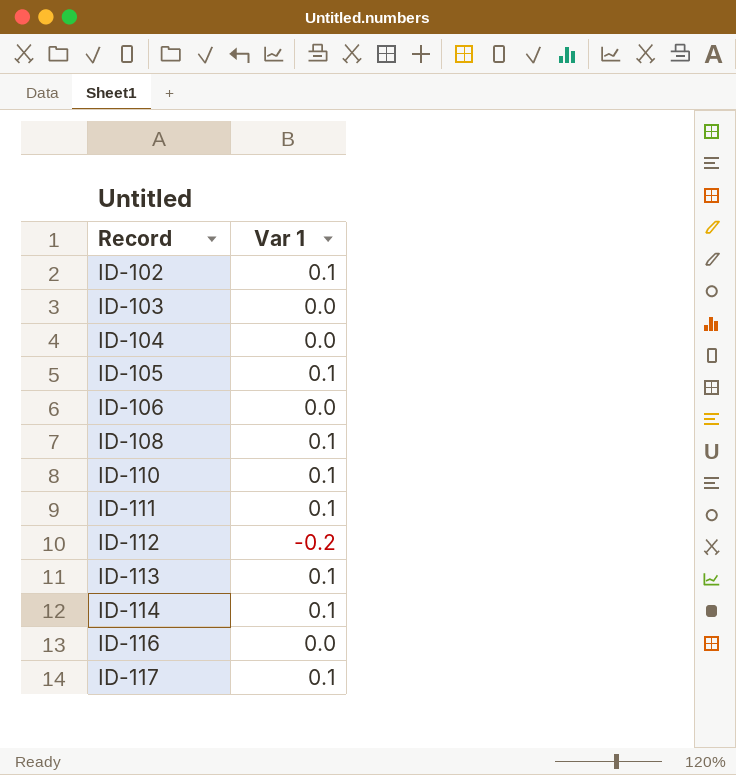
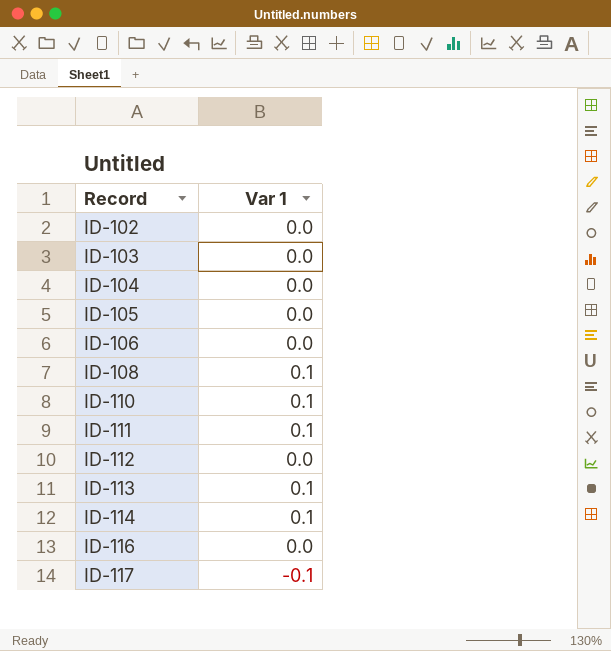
ID-102 | Var 1: 0.1 -> 0.0
ID-105 | Var 1: 0.1 -> 0.0
ID-112 | Var 1: -0.2 -> 0.0
ID-117 | Var 1: 0.1 -> -0.1

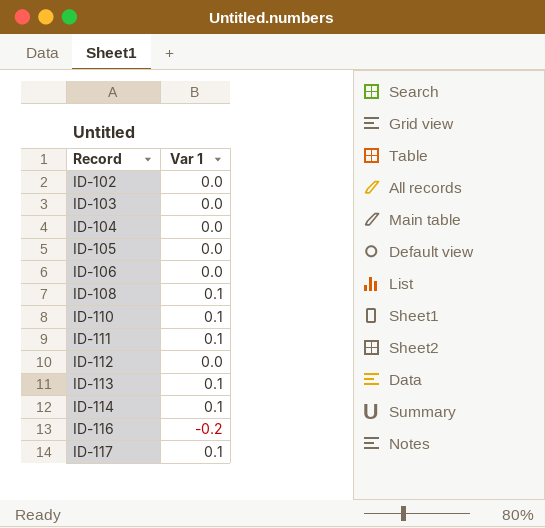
ID-116 | Var 1: 0.0 -> -0.2
ID-117 | Var 1: -0.1 -> 0.1

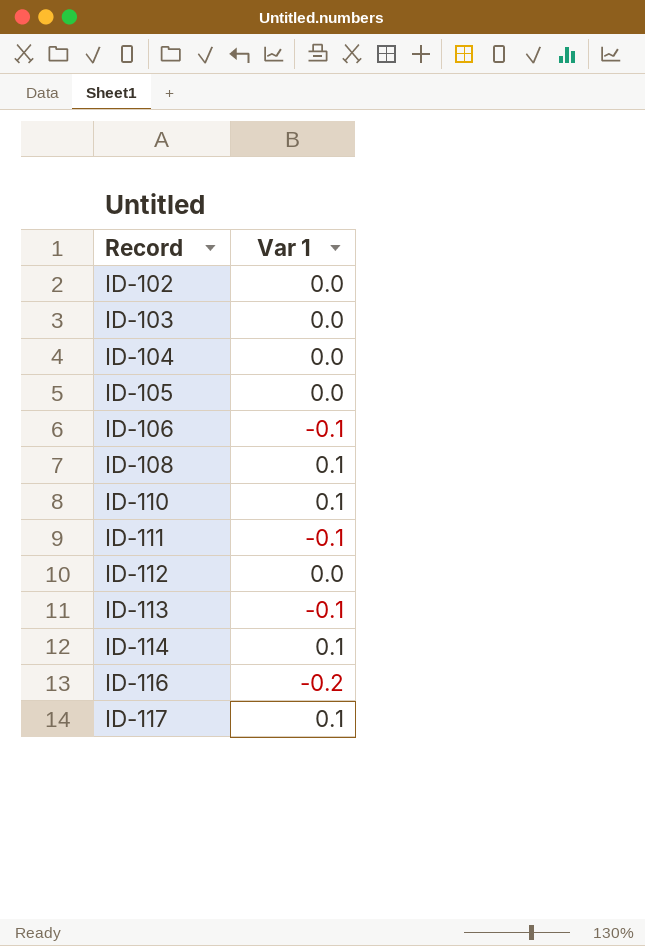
ID-106 | Var 1: 0.0 -> -0.1
ID-111 | Var 1: 0.1 -> -0.1
ID-113 | Var 1: 0.1 -> -0.1

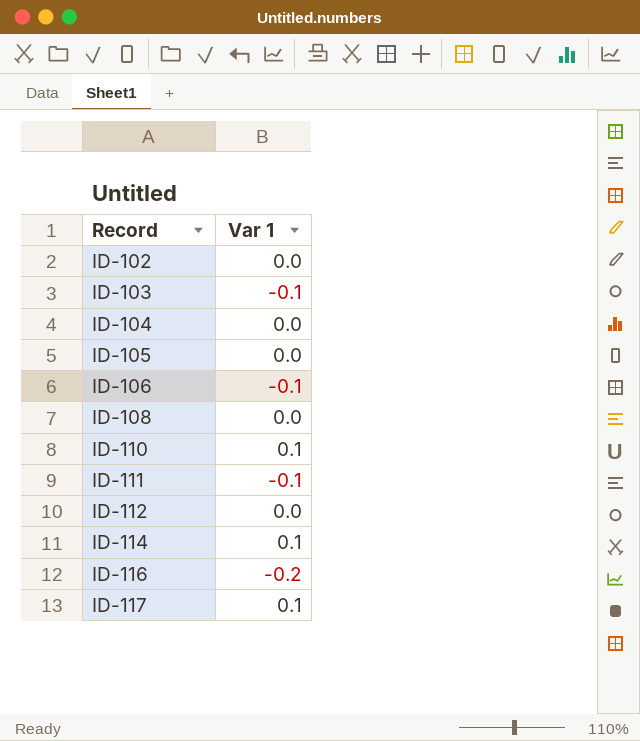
row ID-113: -0.1 -> none
ID-103 | Var 1: 0.0 -> -0.1
ID-108 | Var 1: 0.1 -> 0.0

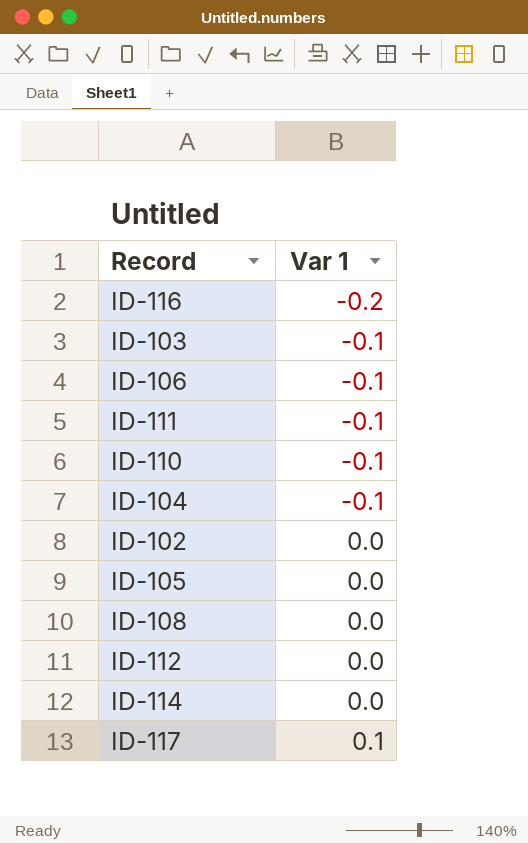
row order: Record ascending -> Var 1 ascending
ID-110 | Var 1: 0.1 -> -0.1
ID-104 | Var 1: 0.0 -> -0.1
ID-114 | Var 1: 0.1 -> 0.0

